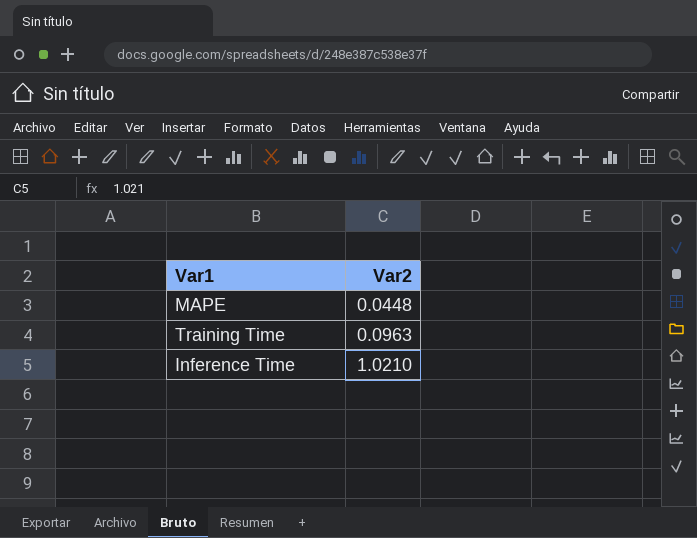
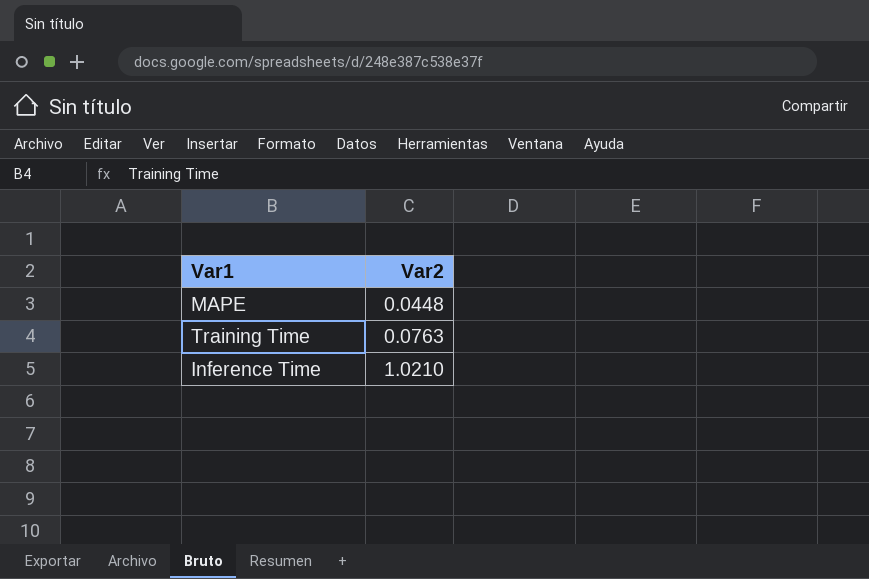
Training Time | Var2: 0.0963 -> 0.0763

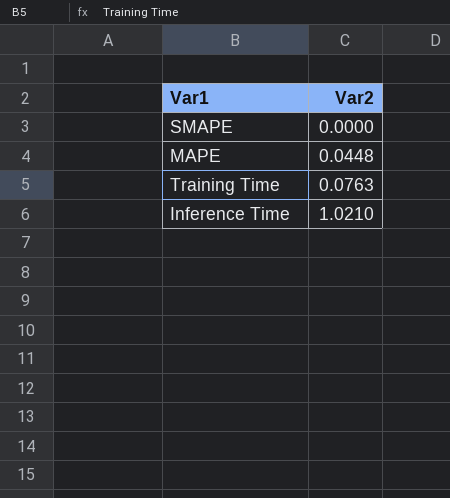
row SMAPE: none -> 0.0000

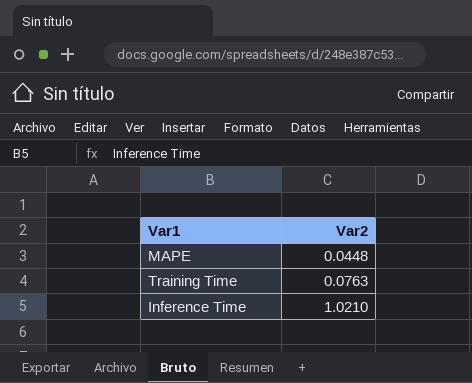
row SMAPE: 0.0000 -> none

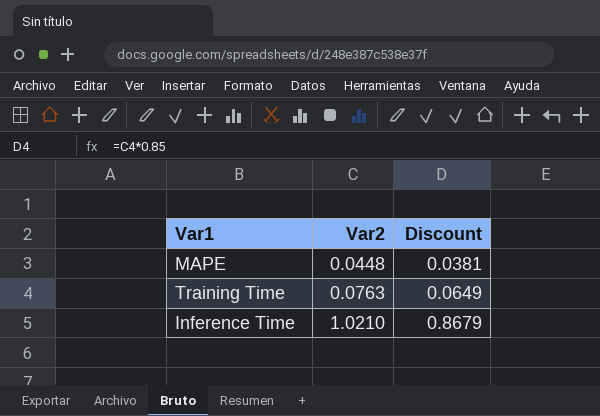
column Discount | formula: none -> [Var2] * 0.85

